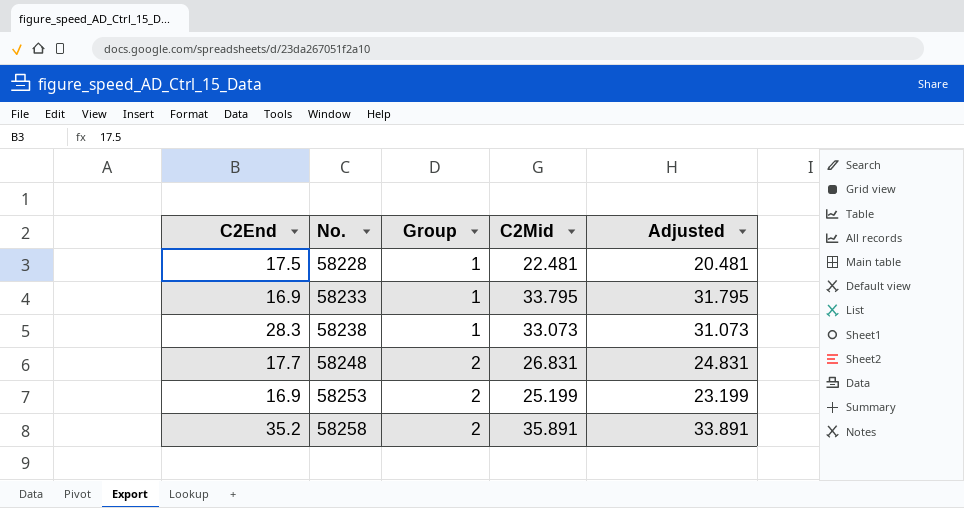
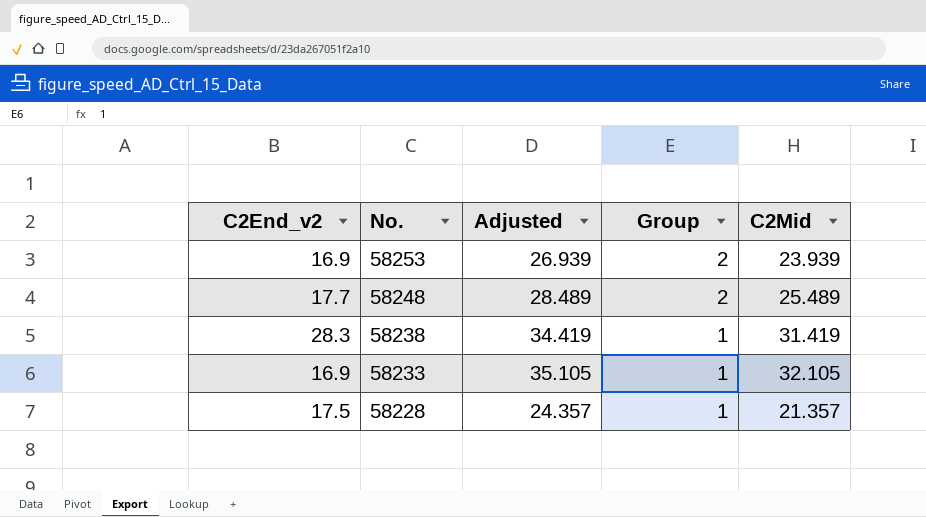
row order: No. ascending -> No. descending
column name: C2End -> C2End_v2
column Adjusted | formula: [C2Mid] - 2 -> [C2Mid] + 3
column Adjusted | position: 5 -> 3
row 58258: 35.2 | 2 | 35.891 | 33.891 -> none
58253 | C2Mid: 25.199 -> 23.939
58248 | C2Mid: 26.831 -> 25.489
58238 | C2Mid: 33.073 -> 31.419
58233 | C2Mid: 33.795 -> 32.105
58228 | C2Mid: 22.481 -> 21.357

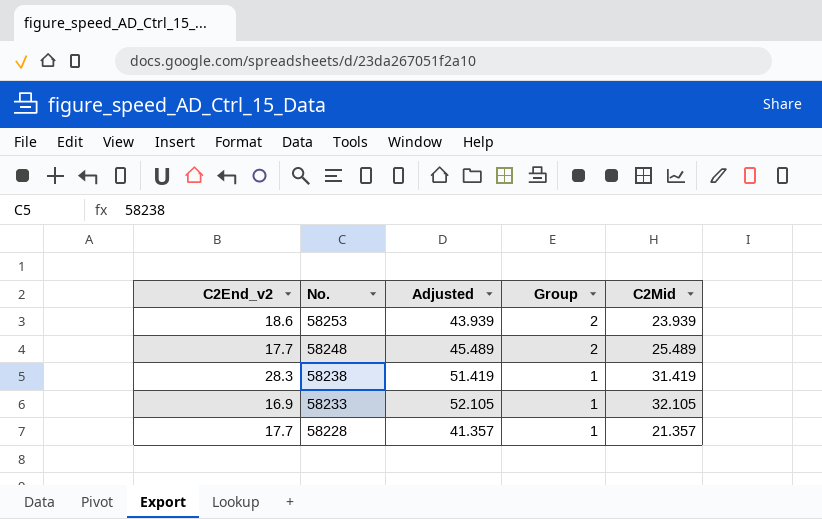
column Adjusted | formula: [C2Mid] + 3 -> [C2Mid] + 20
58253 | C2End_v2: 16.9 -> 18.6
58228 | C2End_v2: 17.5 -> 17.7

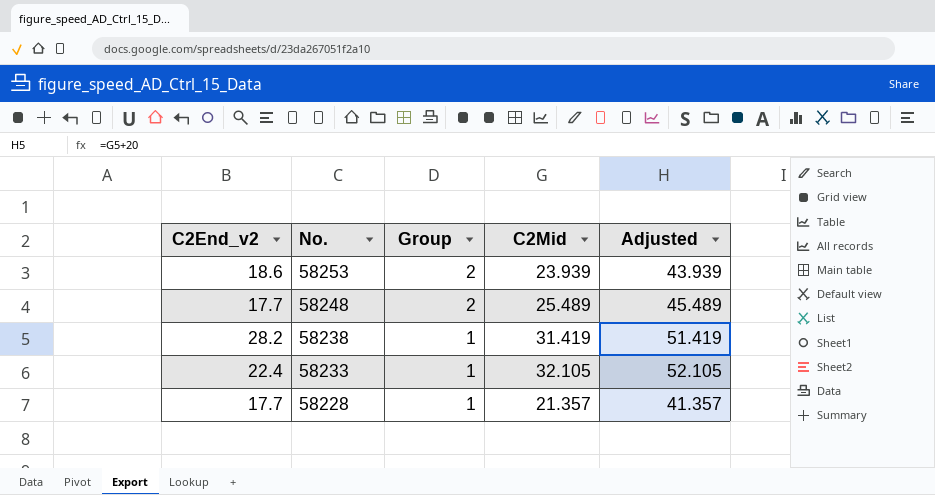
column Adjusted | position: 3 -> 5
58238 | C2End_v2: 28.3 -> 28.2
58233 | C2End_v2: 16.9 -> 22.4

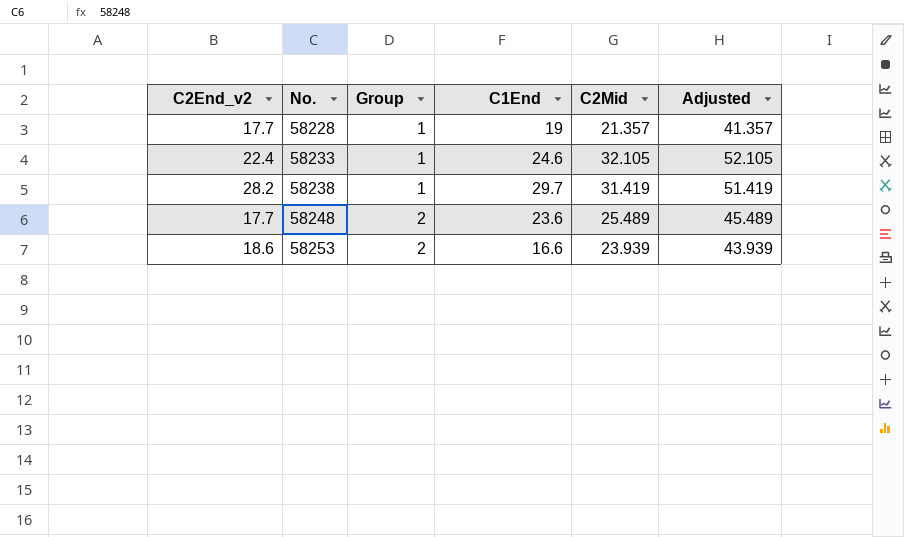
row order: No. descending -> No. ascending
column C1End | position: none -> 4

